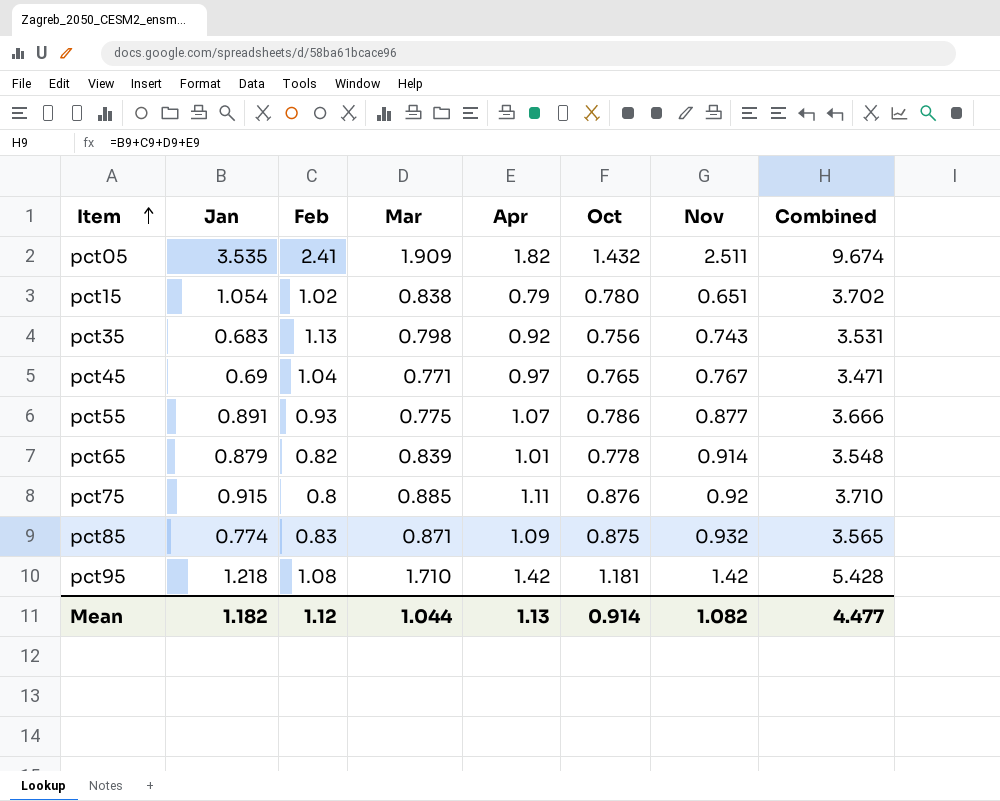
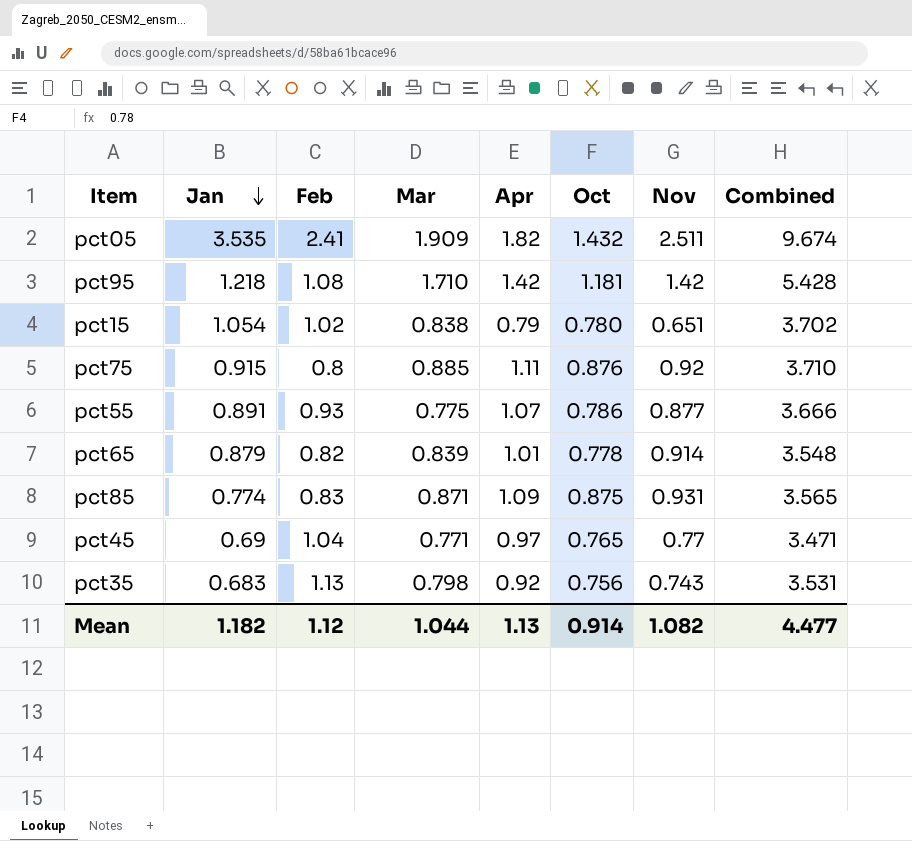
row order: Item ascending -> Jan descending
pct85 | Nov: 0.932 -> 0.931
pct45 | Nov: 0.767 -> 0.77

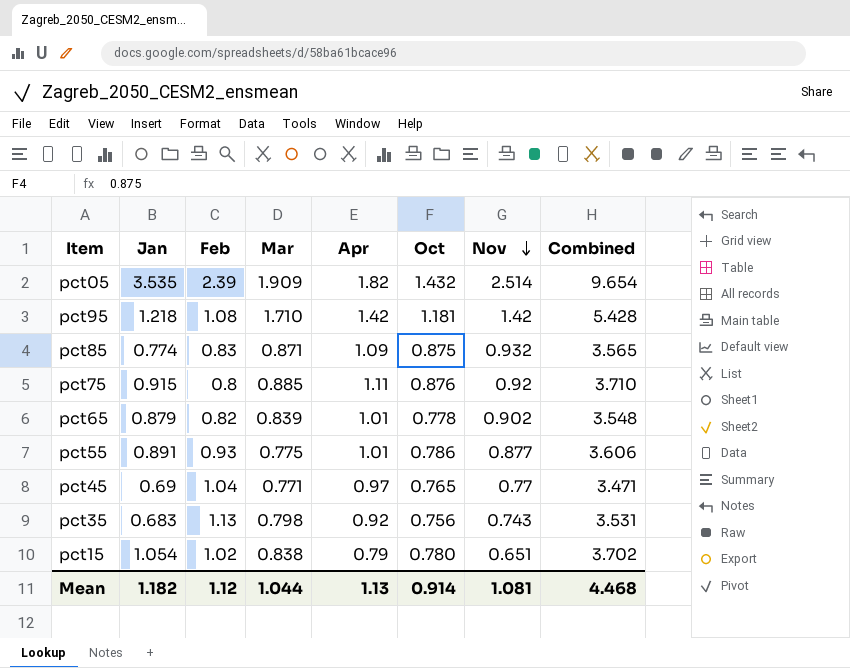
row order: Jan descending -> Nov descending
pct05 | Feb: 2.41 -> 2.39
pct05 | Nov: 2.511 -> 2.514
pct05 | Combined: 9.674 -> 9.654
pct85 | Nov: 0.931 -> 0.932
pct65 | Nov: 0.914 -> 0.902
pct55 | Apr: 1.07 -> 1.01
pct55 | Combined: 3.666 -> 3.606
Mean | Nov: 1.082 -> 1.081
Mean | Combined: 4.477 -> 4.468

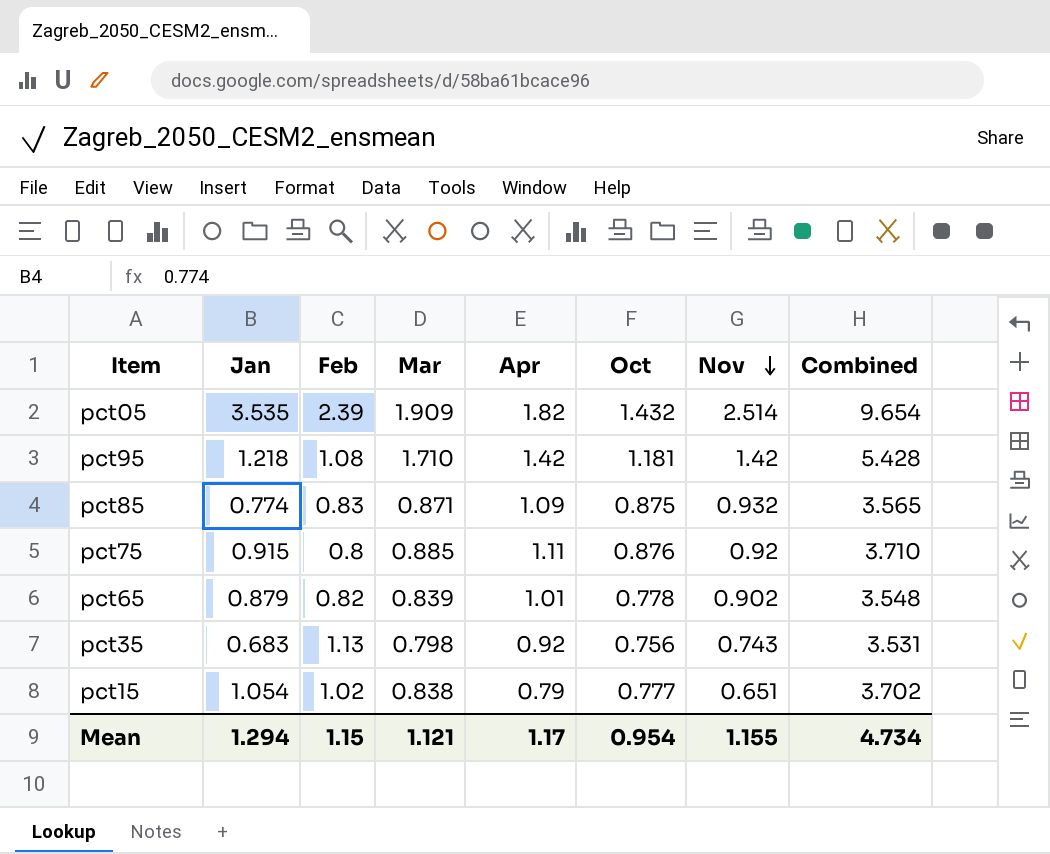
row pct55: 0.891 | 0.93 | 0.775 | 1.01 | 0.786 | 0.877 | 3.606 -> none
row pct45: 0.69 | 1.04 | 0.771 | 0.97 | 0.765 | 0.77 | 3.471 -> none
pct15 | Oct: 0.780 -> 0.777
Mean | Jan: 1.182 -> 1.294
Mean | Feb: 1.12 -> 1.15
Mean | Mar: 1.044 -> 1.121
Mean | Apr: 1.13 -> 1.17
Mean | Oct: 0.914 -> 0.954
Mean | Nov: 1.081 -> 1.155
Mean | Combined: 4.468 -> 4.734

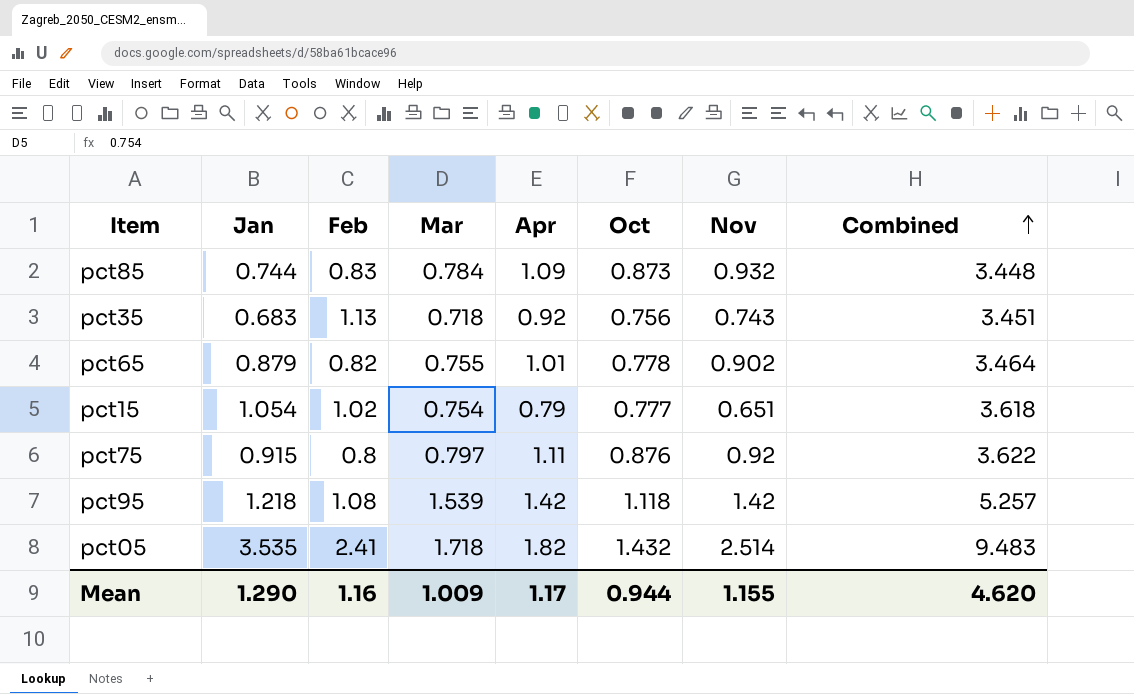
row order: Nov descending -> Combined ascending
pct85 | Jan: 0.774 -> 0.744
pct85 | Mar: 0.871 -> 0.784
pct85 | Oct: 0.875 -> 0.873
pct85 | Combined: 3.565 -> 3.448
pct35 | Mar: 0.798 -> 0.718
pct35 | Combined: 3.531 -> 3.451
pct65 | Mar: 0.839 -> 0.755
pct65 | Combined: 3.548 -> 3.464
pct15 | Mar: 0.838 -> 0.754
pct15 | Combined: 3.702 -> 3.618
pct75 | Mar: 0.885 -> 0.797
pct75 | Combined: 3.710 -> 3.622
pct95 | Mar: 1.710 -> 1.539
pct95 | Oct: 1.181 -> 1.118
pct95 | Combined: 5.428 -> 5.257
pct05 | Feb: 2.39 -> 2.41
pct05 | Mar: 1.909 -> 1.718
pct05 | Combined: 9.654 -> 9.483
Mean | Jan: 1.294 -> 1.290
Mean | Feb: 1.15 -> 1.16
Mean | Mar: 1.121 -> 1.009
Mean | Oct: 0.954 -> 0.944
Mean | Combined: 4.734 -> 4.620

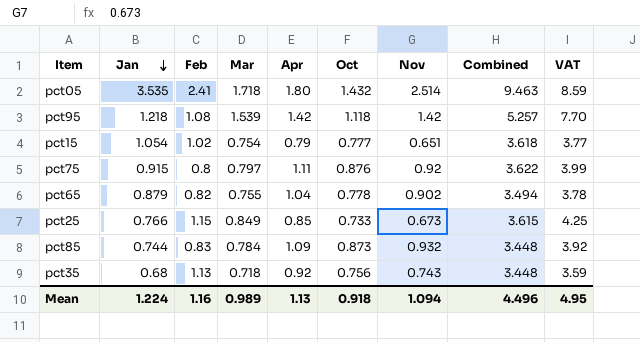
row order: Combined ascending -> Jan descending
column VAT | formula: none -> [Mar] * 5
pct05 | Apr: 1.82 -> 1.80
pct05 | Combined: 9.483 -> 9.463
pct65 | Apr: 1.01 -> 1.04
pct65 | Combined: 3.464 -> 3.494
row pct25: none -> 0.766 | 1.15 | 0.849 | 0.85 | 0.733 | 0.673 | 3.615 | 4.25
pct35 | Jan: 0.683 -> 0.68
pct35 | Combined: 3.451 -> 3.448
Mean | Jan: 1.290 -> 1.224
Mean | Mar: 1.009 -> 0.989
Mean | Apr: 1.17 -> 1.13
Mean | Oct: 0.944 -> 0.918
Mean | Nov: 1.155 -> 1.094
Mean | Combined: 4.620 -> 4.496

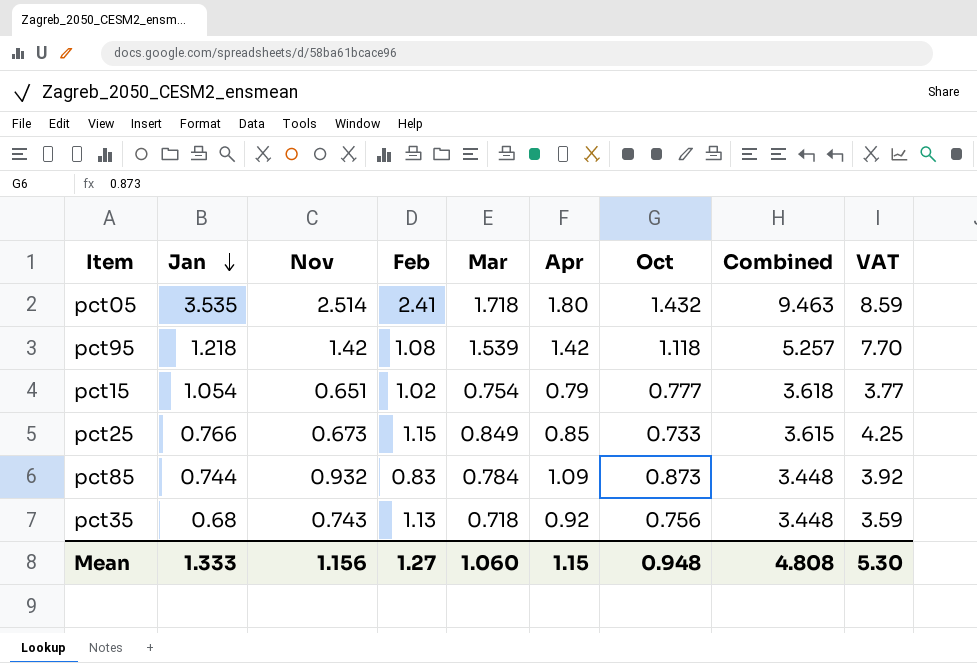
column Nov | position: 7 -> 3
row pct75: 0.915 | 0.8 | 0.797 | 1.11 | 0.876 | 0.92 | 3.622 | 3.99 -> none
row pct65: 0.879 | 0.82 | 0.755 | 1.04 | 0.778 | 0.902 | 3.494 | 3.78 -> none
Mean | Jan: 1.224 -> 1.333
Mean | Nov: 1.094 -> 1.156
Mean | Feb: 1.16 -> 1.27
Mean | Mar: 0.989 -> 1.060
Mean | Apr: 1.13 -> 1.15
Mean | Oct: 0.918 -> 0.948
Mean | Combined: 4.496 -> 4.808
Mean | VAT: 4.95 -> 5.30

